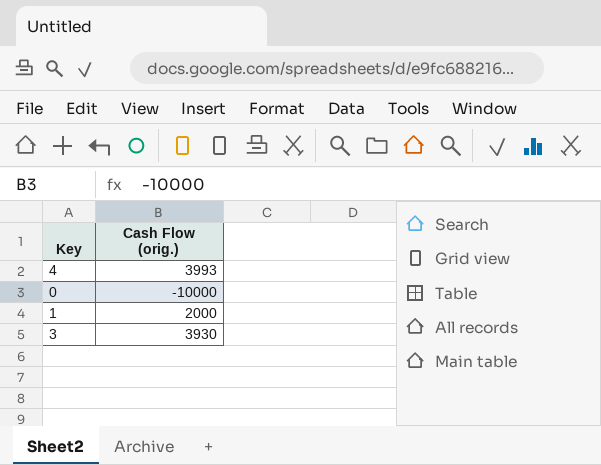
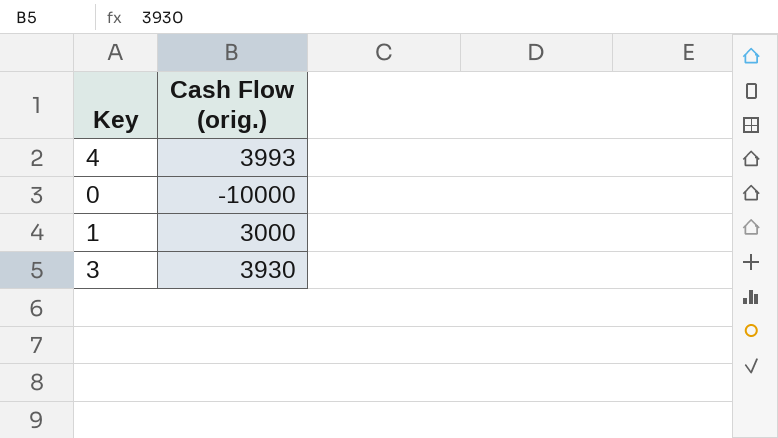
1 | Cash Flow (orig.): 2000 -> 3000

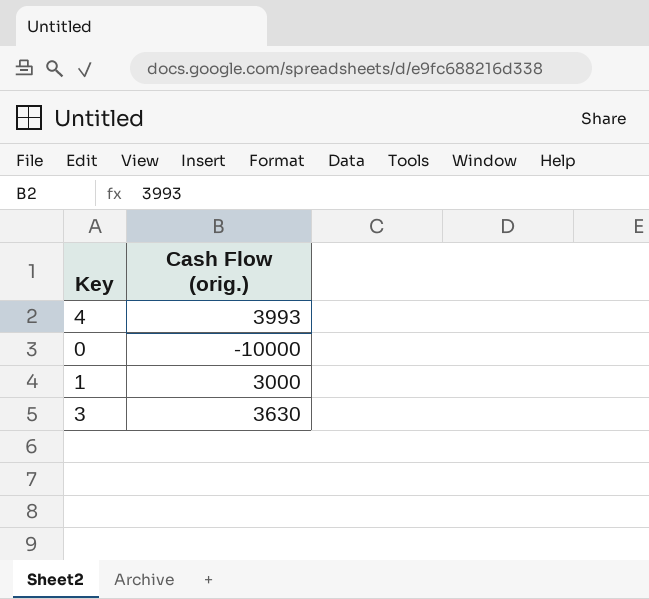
3 | Cash Flow (orig.): 3930 -> 3630

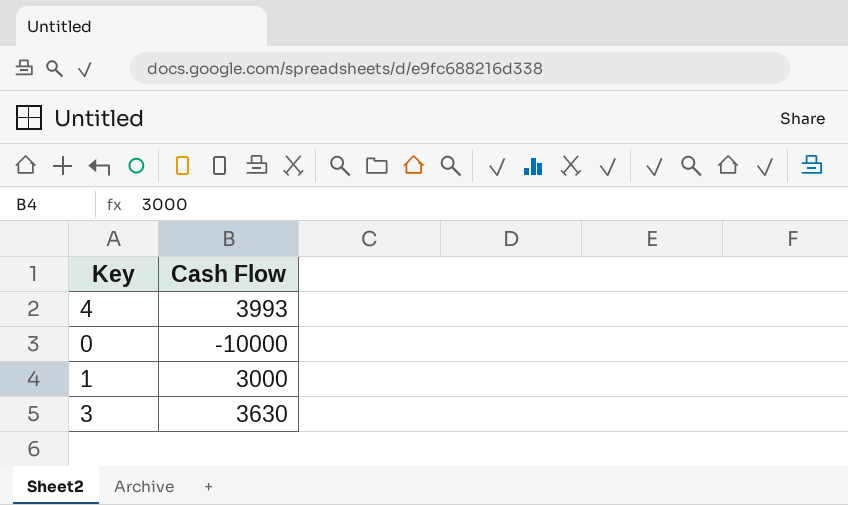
column name: Cash Flow (orig.) -> Cash Flow

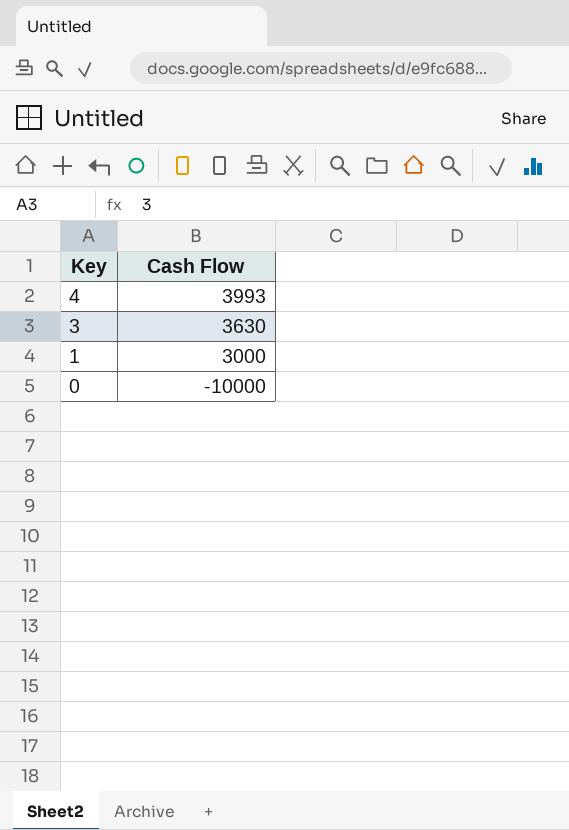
row order: none -> Key descending

